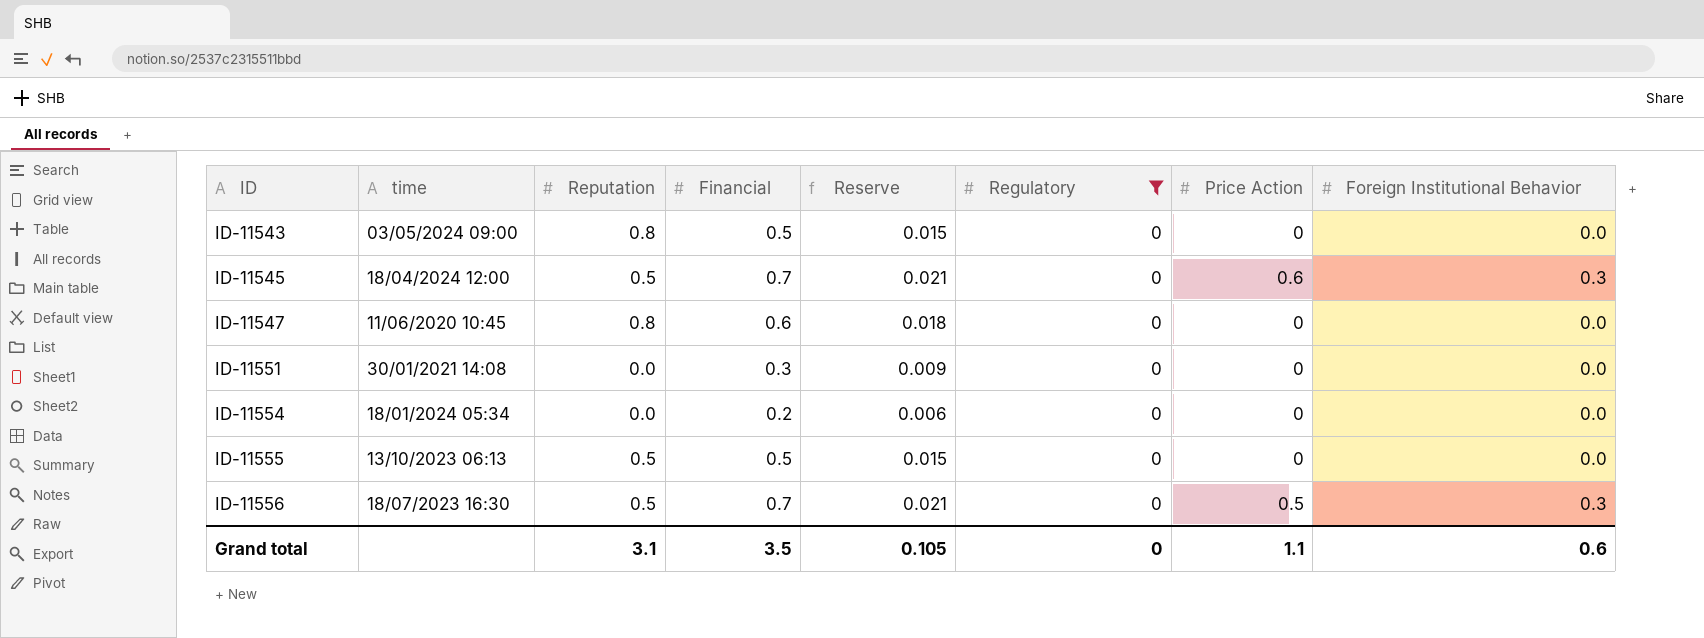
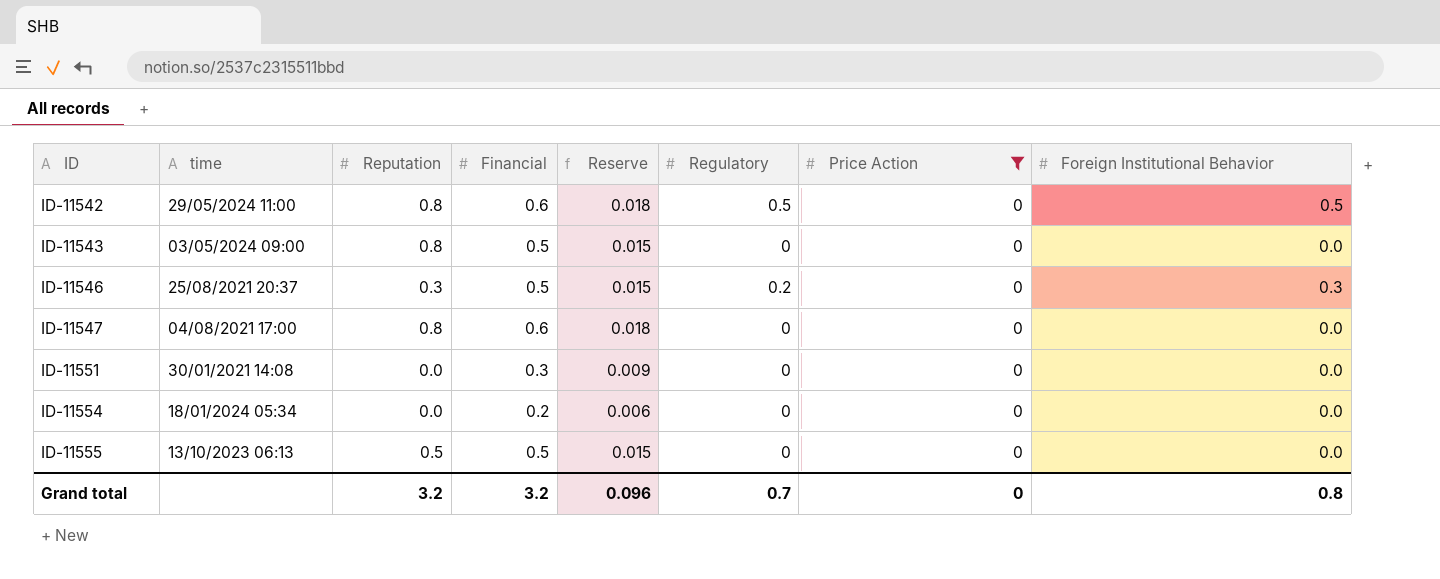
filter: Regulatory = 0 -> Price Action = 0
ID-11547 | time: 11/06/2020 10:45 -> 04/08/2021 17:00
Grand total | Reputation: 3.1 -> 3.2
Grand total | Financial: 3.5 -> 3.2
Grand total | Reserve: 0.105 -> 0.096
Grand total | Regulatory: 0 -> 0.7
Grand total | Price Action: 1.1 -> 0
Grand total | Foreign Institutional Behavior: 0.6 -> 0.8

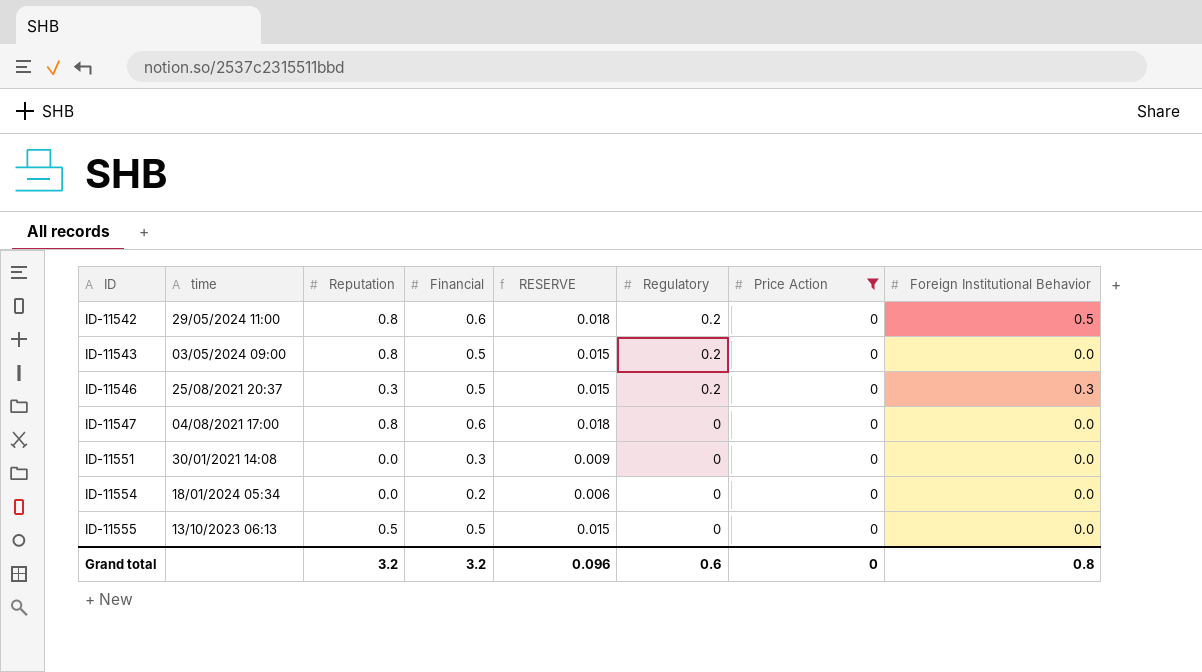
column name: Reserve -> RESERVE
ID-11542 | Regulatory: 0.5 -> 0.2
ID-11543 | Regulatory: 0 -> 0.2
Grand total | Regulatory: 0.7 -> 0.6

